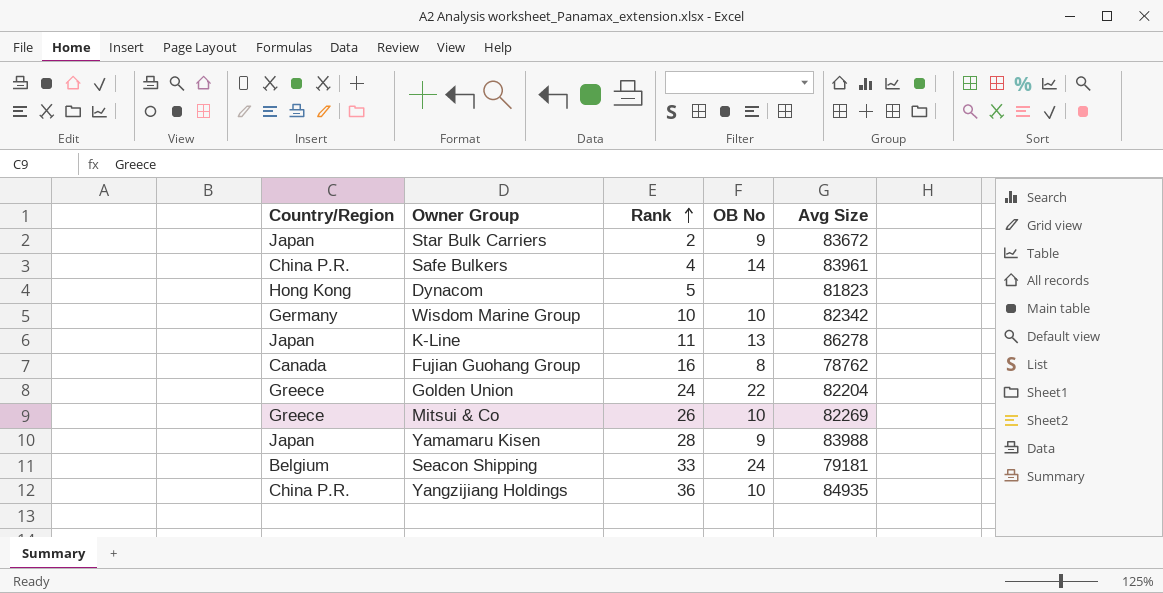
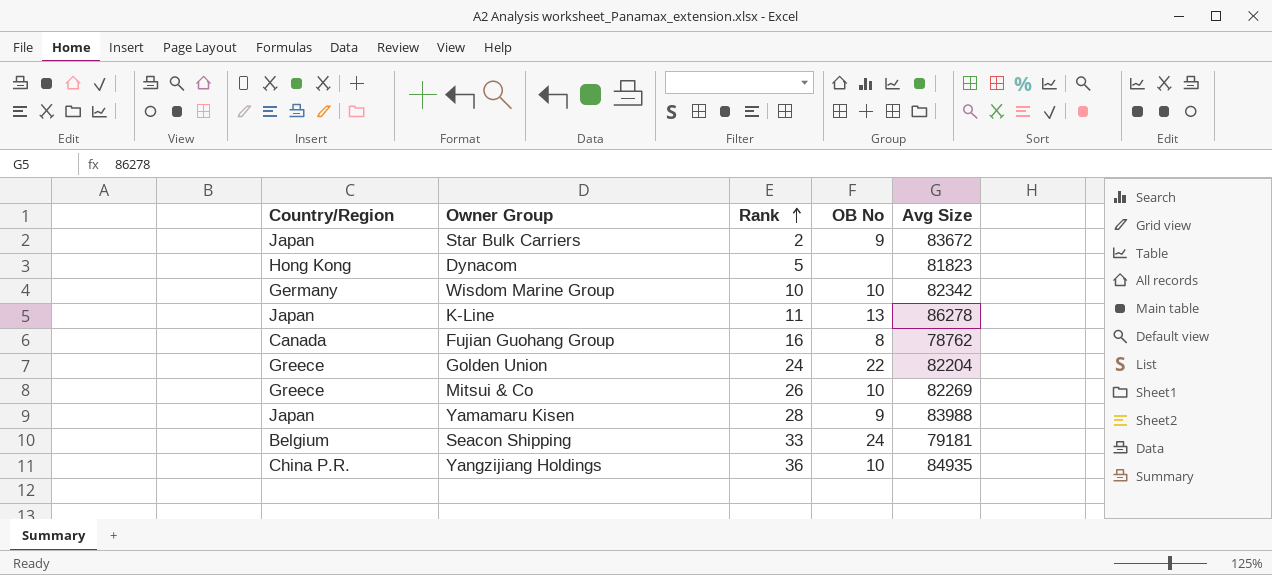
row Safe Bulkers: China P.R. | 4 | 14 | 83961 -> none

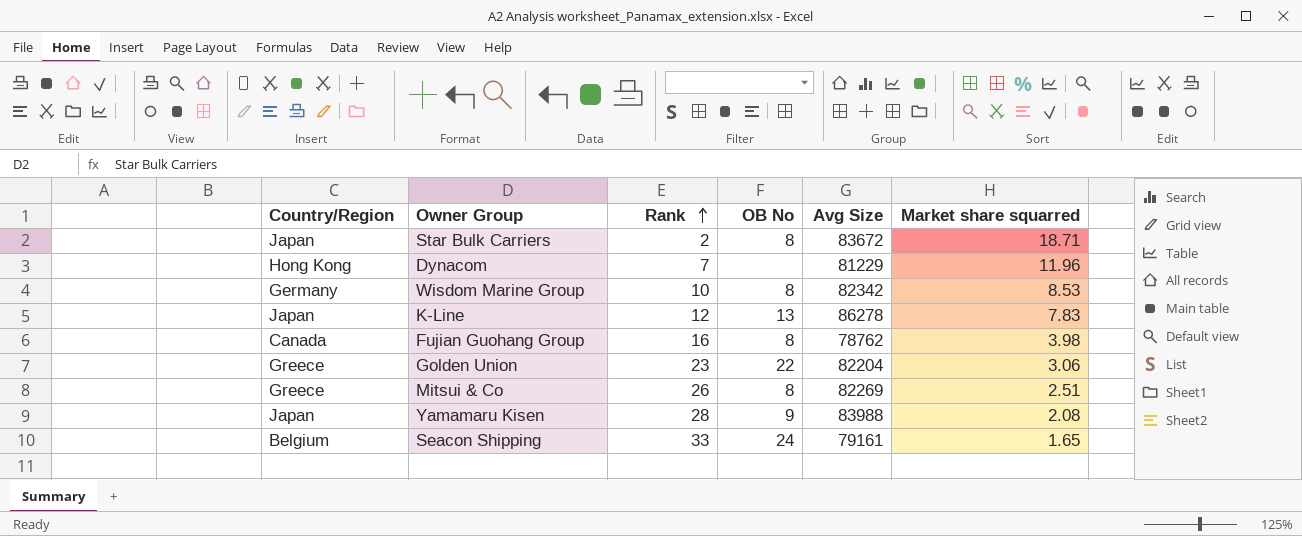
column Market share squarred | position: none -> 6
row Yangzijiang Holdings: China P.R. | 36 | 10 | 84935 -> none
Star Bulk Carriers | OB No: 9 -> 8
Dynacom | Rank: 5 -> 7
Dynacom | Avg Size: 81823 -> 81229
Wisdom Marine Group | OB No: 10 -> 8
K-Line | Rank: 11 -> 12
Golden Union | Rank: 24 -> 23
Mitsui & Co | OB No: 10 -> 8
Seacon Shipping | Avg Size: 79181 -> 79161

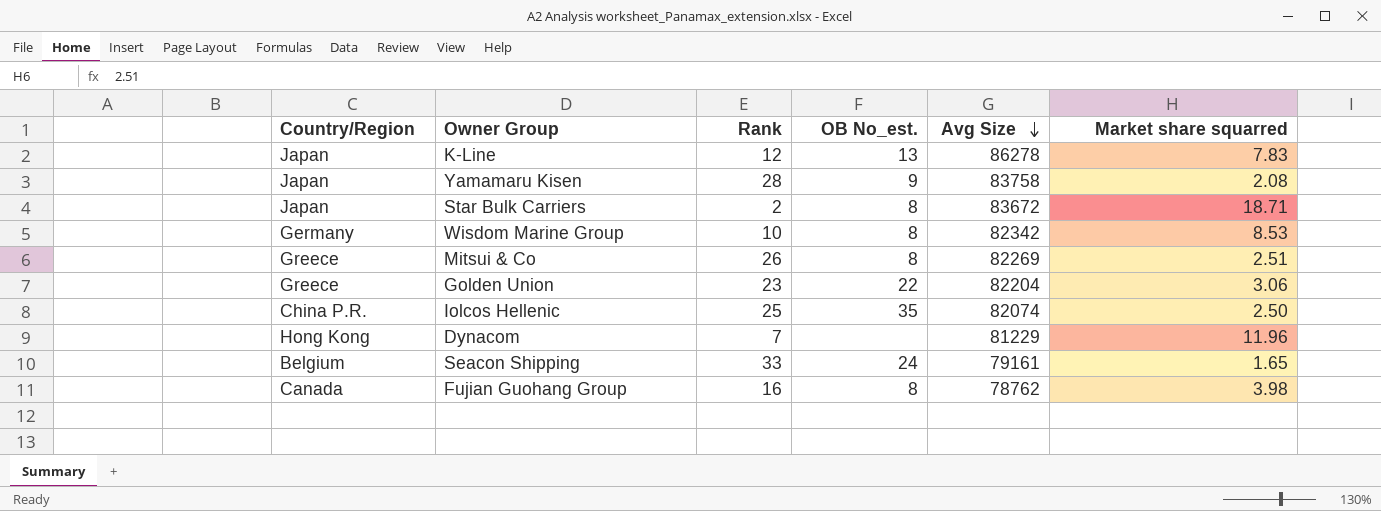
row order: Rank ascending -> Avg Size descending
column name: OB No -> OB No_est.
Yamamaru Kisen | Avg Size: 83988 -> 83758
row Iolcos Hellenic: none -> China P.R. | 25 | 35 | 82074 | 2.50

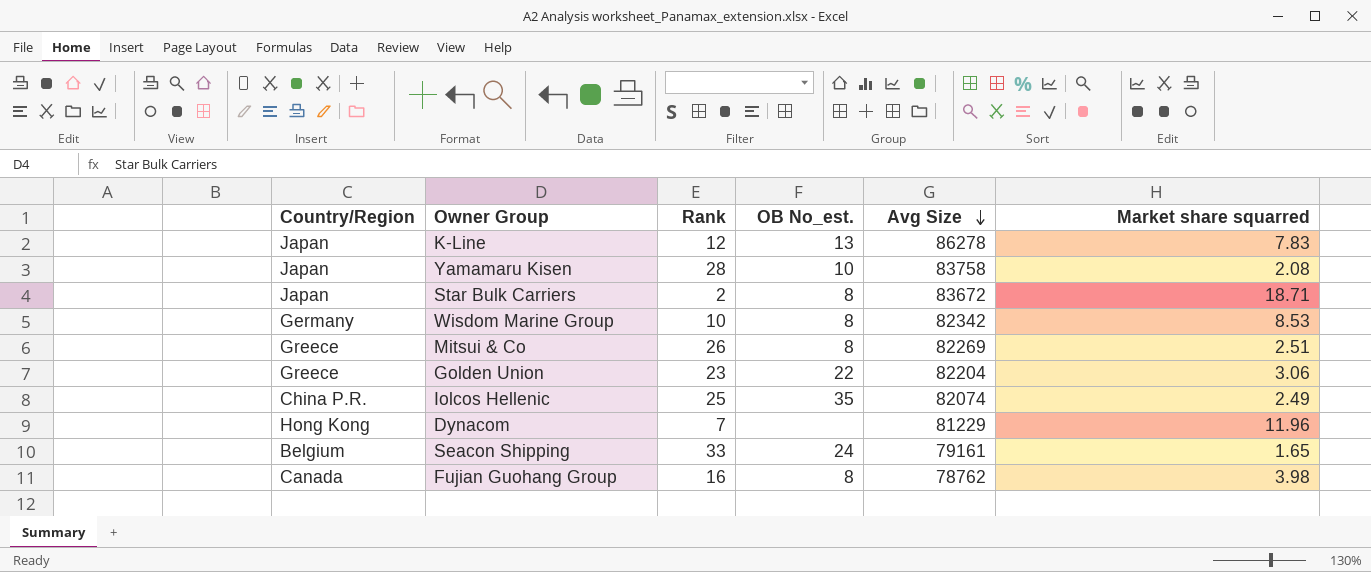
Yamamaru Kisen | OB No_est.: 9 -> 10
Iolcos Hellenic | Market share squarred: 2.50 -> 2.49

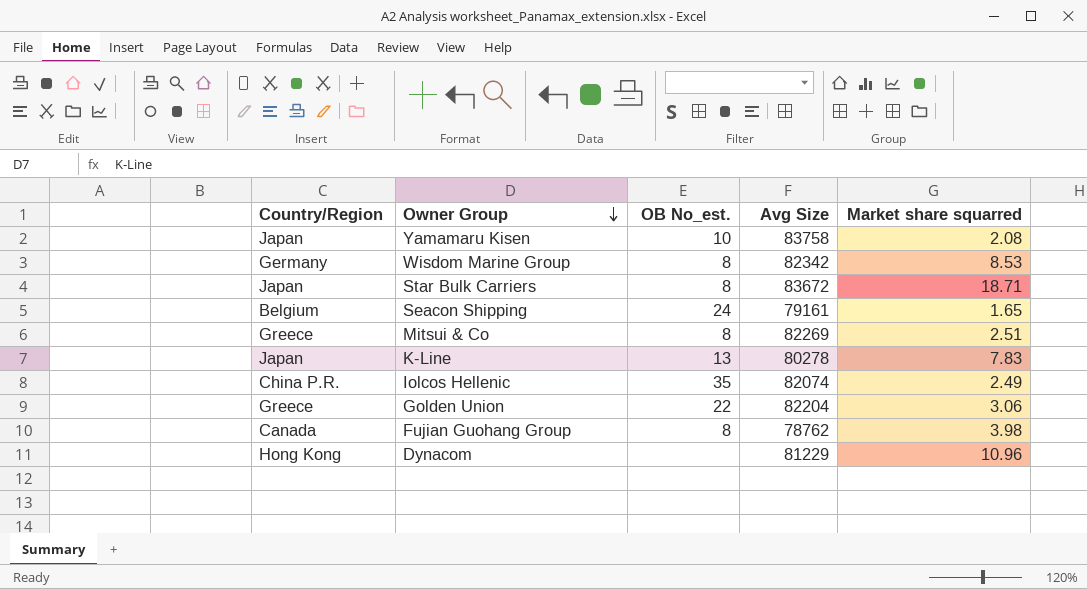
row order: Avg Size descending -> Owner Group descending
column Rank | position: 3 -> none
K-Line | Avg Size: 86278 -> 80278
Dynacom | Market share squarred: 11.96 -> 10.96

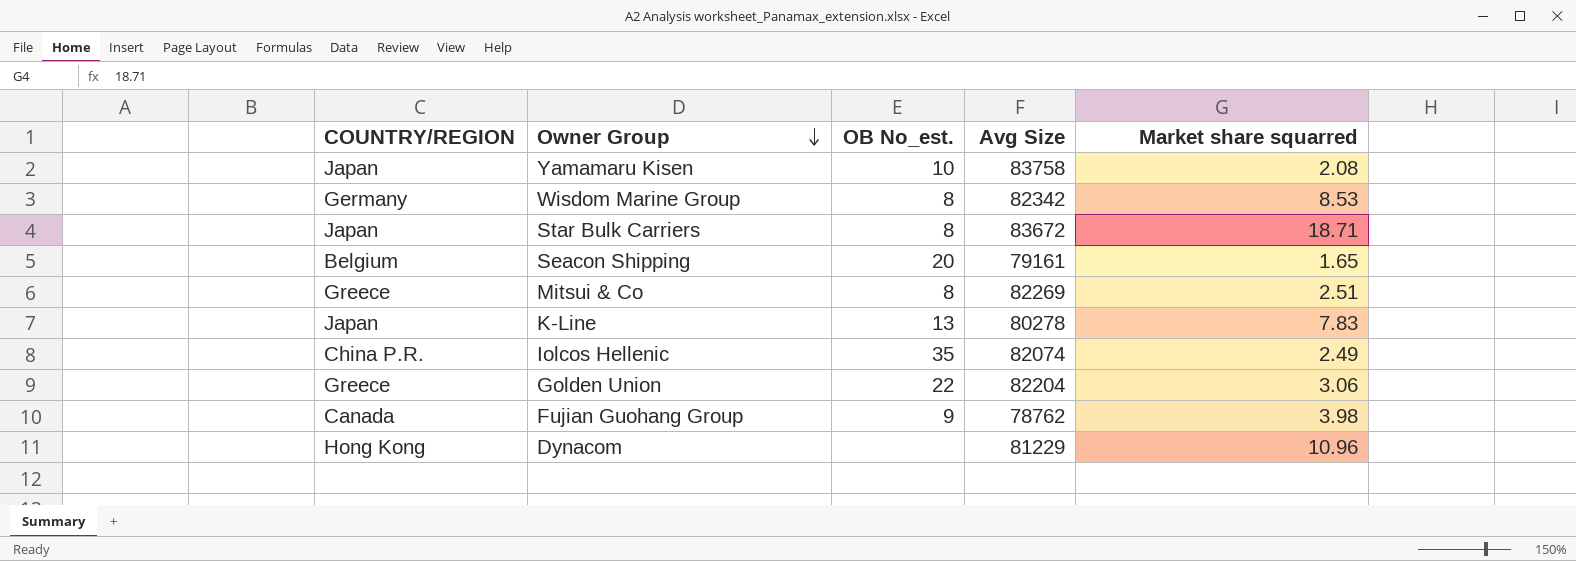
column name: Country/Region -> COUNTRY/REGION
Seacon Shipping | OB No_est.: 24 -> 20
Fujian Guohang Group | OB No_est.: 8 -> 9

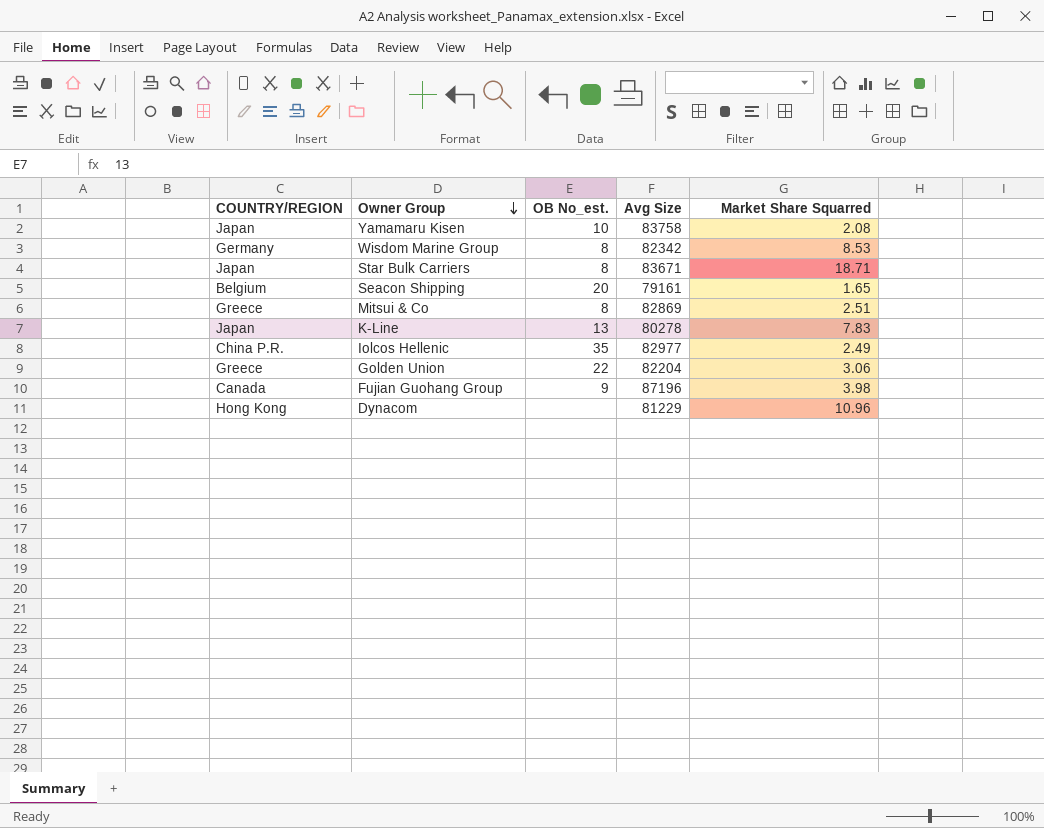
column name: Market share squarred -> Market Share Squarred
Star Bulk Carriers | Avg Size: 83672 -> 83671
Mitsui & Co | Avg Size: 82269 -> 82869
Iolcos Hellenic | Avg Size: 82074 -> 82977
Fujian Guohang Group | Avg Size: 78762 -> 87196

